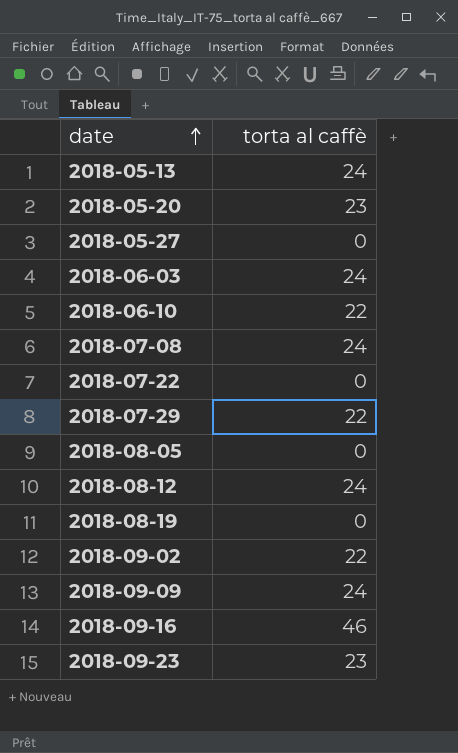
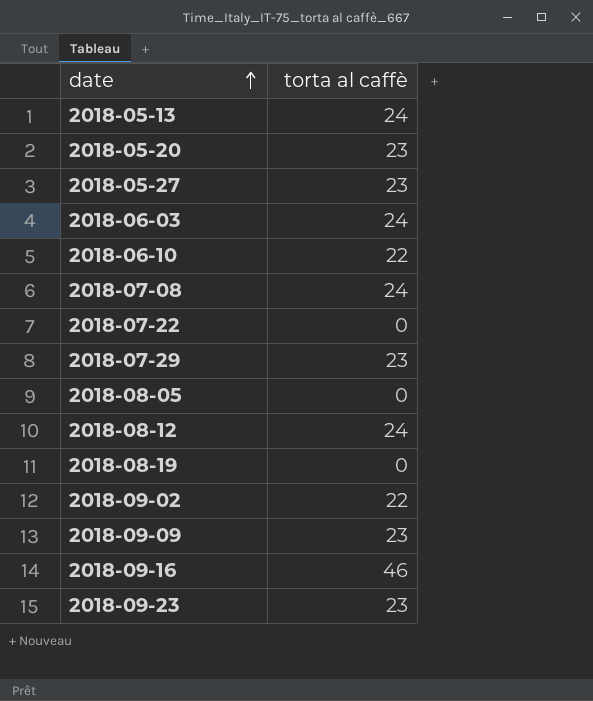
2018-05-27 | torta al caffè: 0 -> 23
2018-07-29 | torta al caffè: 22 -> 23
2018-09-09 | torta al caffè: 24 -> 23

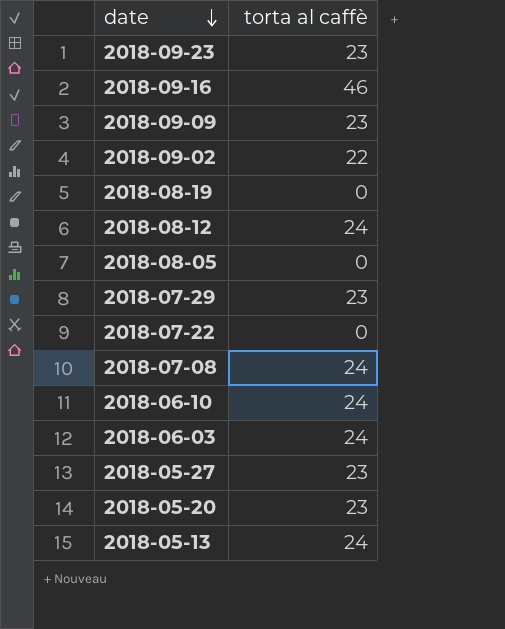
row order: date ascending -> date descending
2018-06-10 | torta al caffè: 22 -> 24

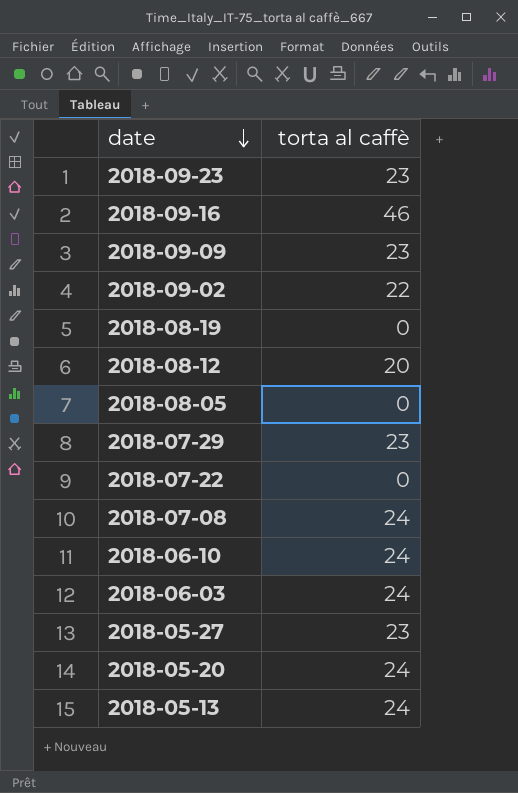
2018-08-12 | torta al caffè: 24 -> 20
2018-05-20 | torta al caffè: 23 -> 24

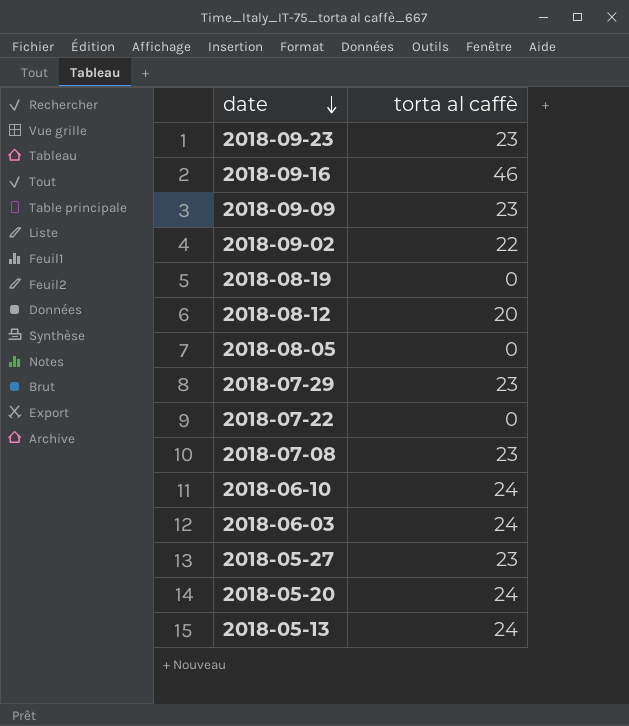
2018-07-08 | torta al caffè: 24 -> 23

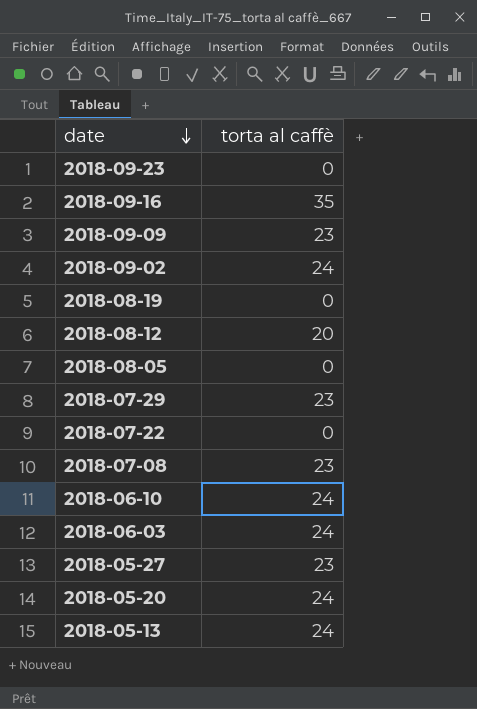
2018-09-23 | torta al caffè: 23 -> 0
2018-09-16 | torta al caffè: 46 -> 35
2018-09-02 | torta al caffè: 22 -> 24

